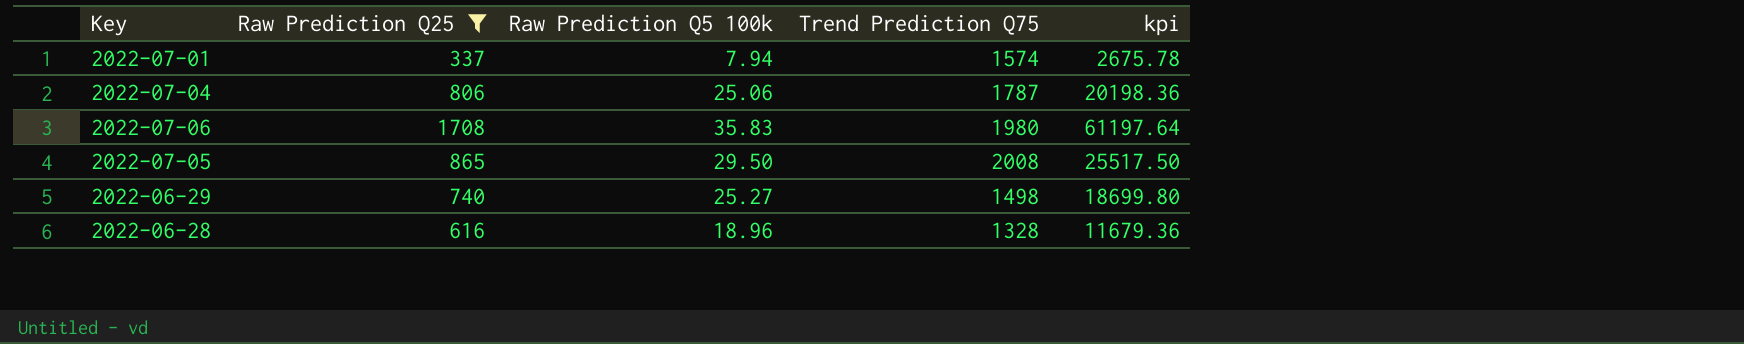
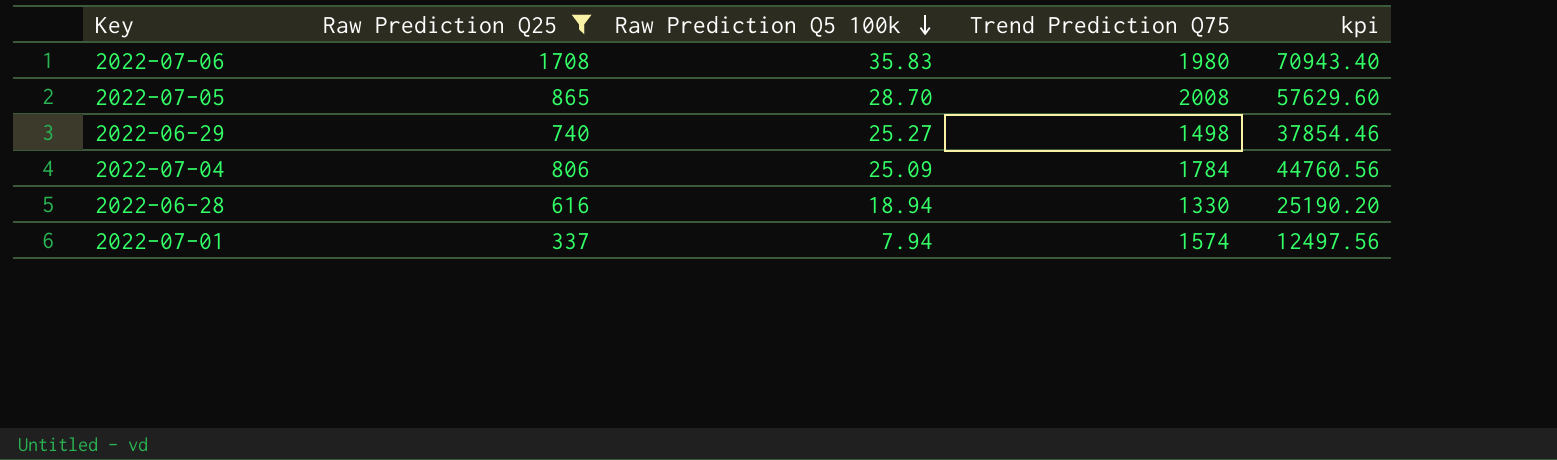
row order: none -> Raw Prediction Q5 100k descending
column kpi | formula: [Raw Prediction Q25] * [Raw Prediction Q5 100k] -> [Raw Prediction Q5 100k] * [Trend Prediction Q75]
2022-07-05 | Raw Prediction Q5 100k: 29.50 -> 28.70
2022-07-04 | Raw Prediction Q5 100k: 25.06 -> 25.09
2022-07-04 | Trend Prediction Q75: 1787 -> 1784
2022-06-28 | Raw Prediction Q5 100k: 18.96 -> 18.94
2022-06-28 | Trend Prediction Q75: 1328 -> 1330

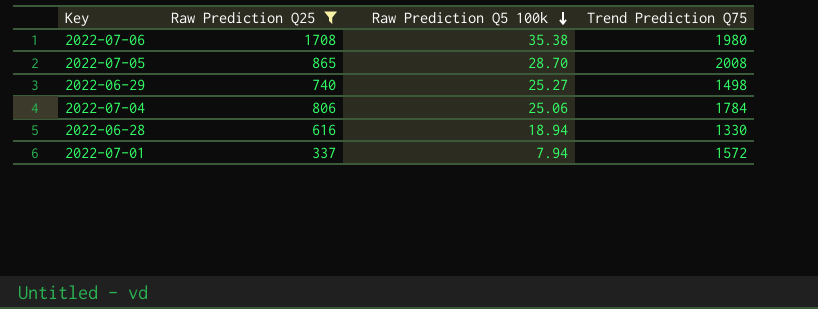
column kpi | formula: [Raw Prediction Q5 100k] * [Trend Prediction Q75] -> none
2022-07-06 | Raw Prediction Q5 100k: 35.83 -> 35.38
2022-07-04 | Raw Prediction Q5 100k: 25.09 -> 25.06
2022-07-01 | Trend Prediction Q75: 1574 -> 1572

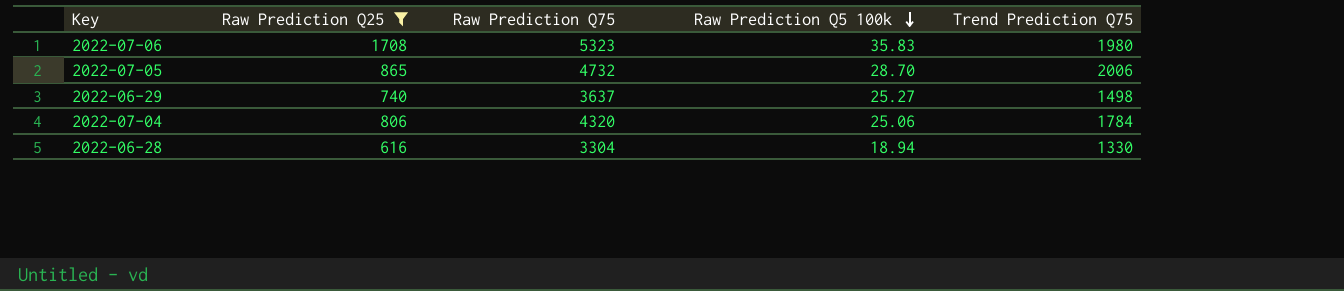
column Raw Prediction Q75 | position: none -> 3
row 2022-07-01: 337 | 7.94 | 1572 -> none
2022-07-06 | Raw Prediction Q5 100k: 35.38 -> 35.83
2022-07-05 | Trend Prediction Q75: 2008 -> 2006

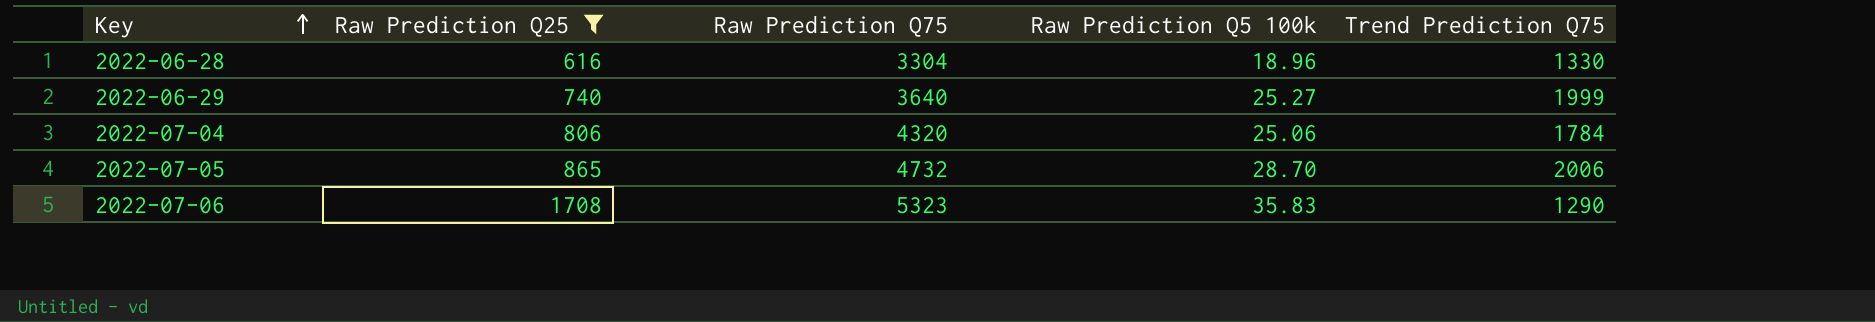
row order: Raw Prediction Q5 100k descending -> Key ascending
2022-06-28 | Raw Prediction Q5 100k: 18.94 -> 18.96
2022-06-29 | Raw Prediction Q75: 3637 -> 3640
2022-06-29 | Trend Prediction Q75: 1498 -> 1999
2022-07-06 | Trend Prediction Q75: 1980 -> 1290

